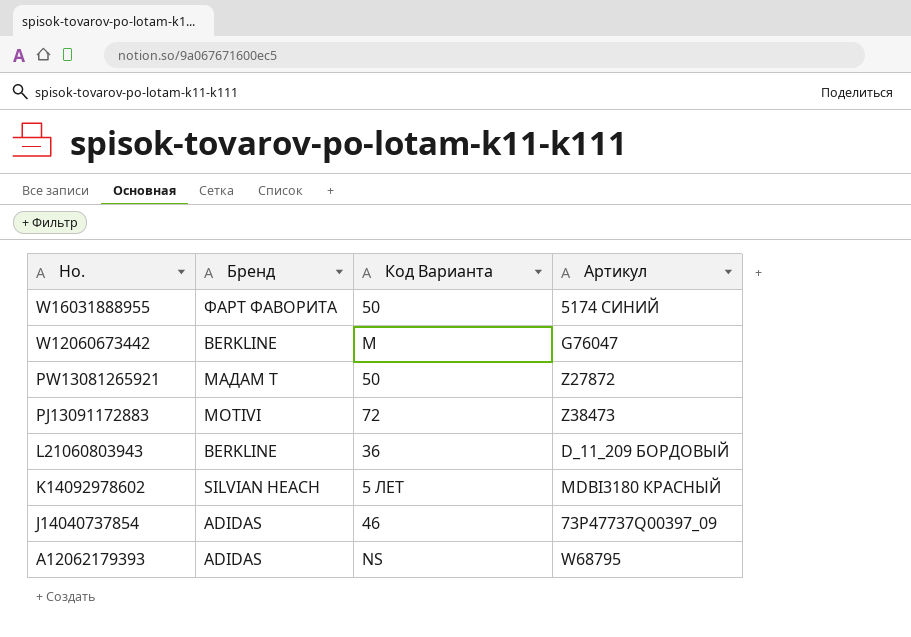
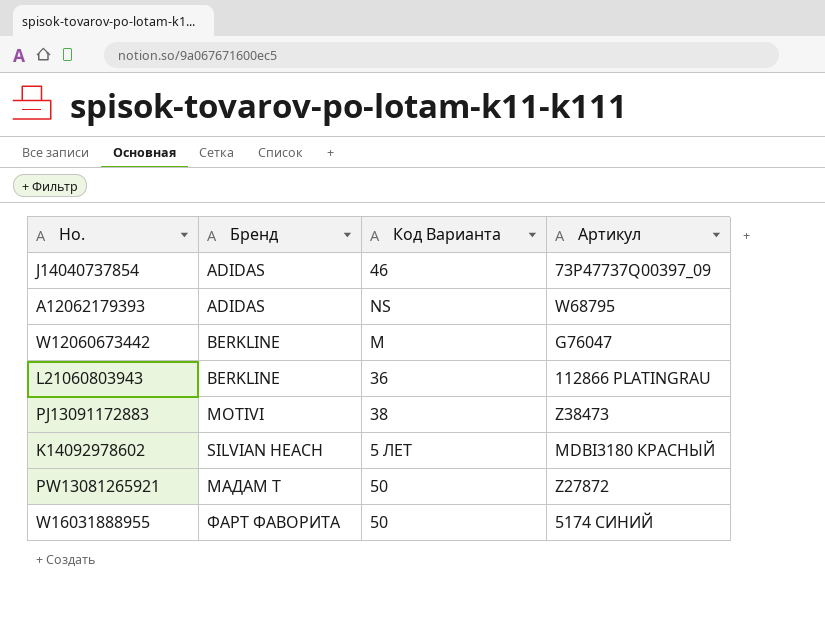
row order: Но. descending -> Бренд ascending
L21060803943 | Артикул: D_11_209 БОРДОВЫЙ -> 112866 PLATINGRAU
PJ13091172883 | Код Варианта: 72 -> 38

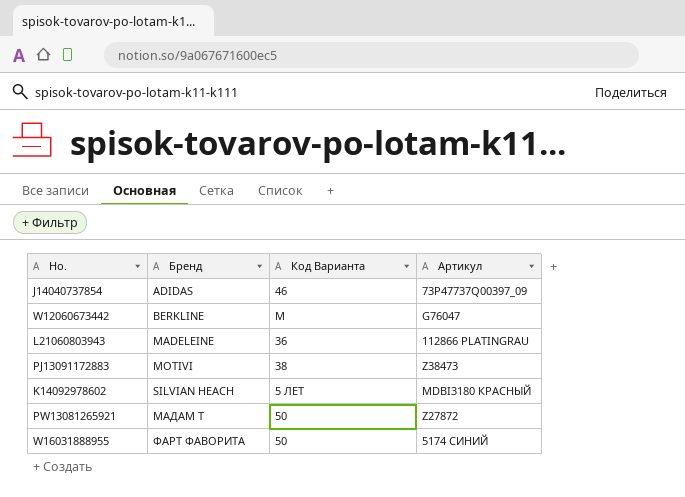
row A12062179393: ADIDAS | NS | W68795 -> none
L21060803943 | Бренд: BERKLINE -> MADELEINE

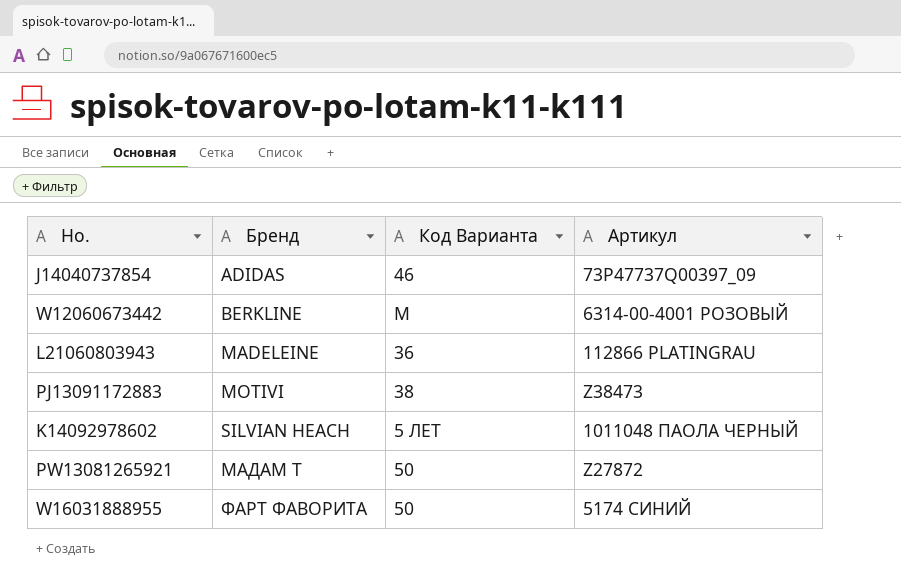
W12060673442 | Артикул: G76047 -> 6314-00-4001 РОЗОВЫЙ
K14092978602 | Артикул: MDBI3180 КРАСНЫЙ -> 1011048 ПАОЛА ЧЕРНЫЙ

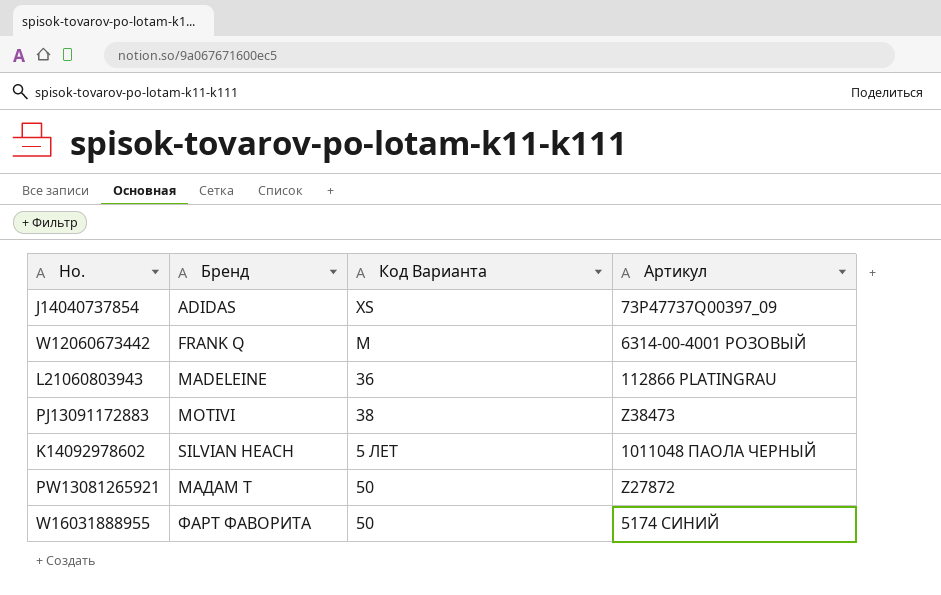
J14040737854 | Код Варианта: 46 -> XS
W12060673442 | Бренд: BERKLINE -> FRANK Q

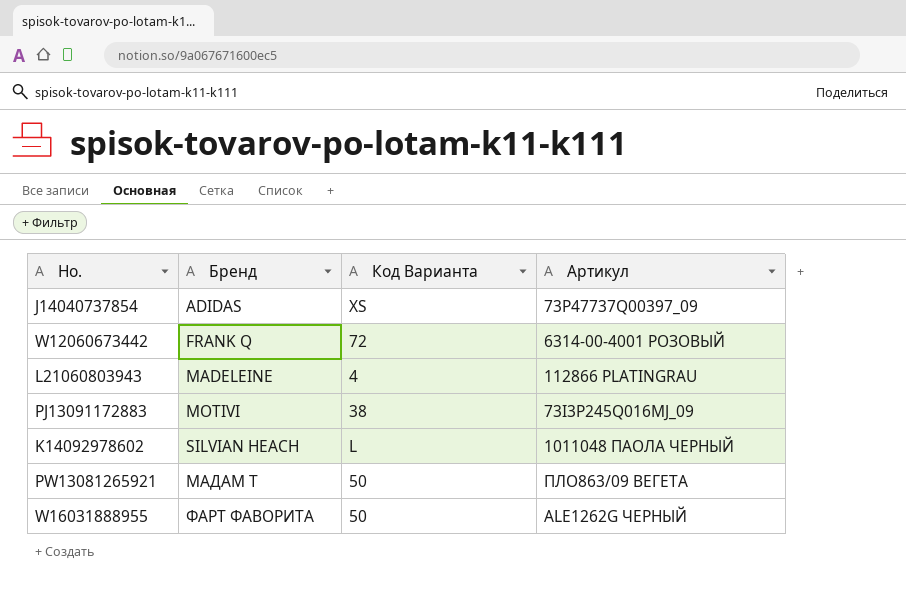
W12060673442 | Код Варианта: M -> 72
L21060803943 | Код Варианта: 36 -> 4
PJ13091172883 | Артикул: Z38473 -> 73I3P245Q016MJ_09
K14092978602 | Код Варианта: 5 ЛЕТ -> L
PW13081265921 | Артикул: Z27872 -> ПЛО863/09 ВЕГЕТА
W16031888955 | Артикул: 5174 СИНИЙ -> ALE1262G ЧЕРНЫЙ

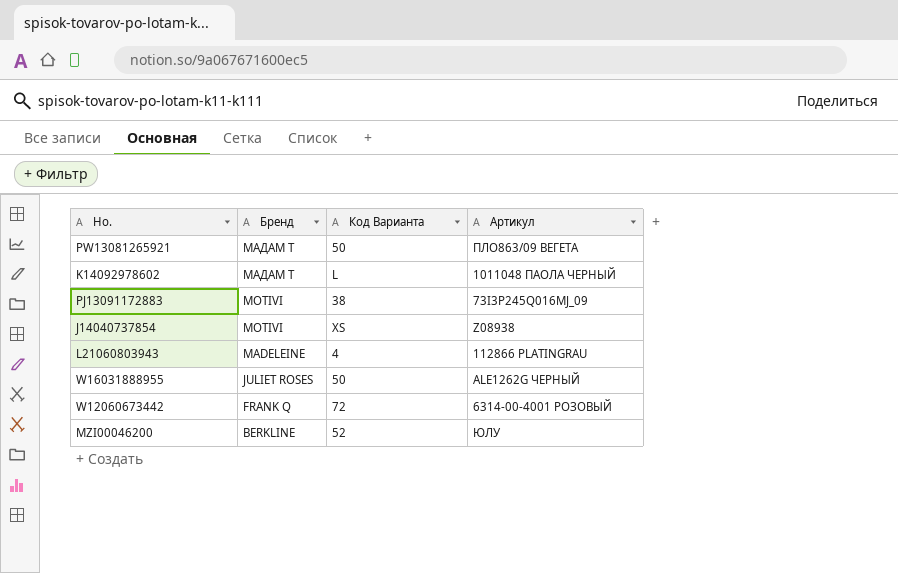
row order: Бренд ascending -> Бренд descending
K14092978602 | Бренд: SILVIAN HEACH -> МАДАМ Т
J14040737854 | Бренд: ADIDAS -> MOTIVI
J14040737854 | Артикул: 73P47737Q00397_09 -> Z08938
W16031888955 | Бренд: ФАРТ ФАВОРИТА -> JULIET ROSES
row MZI00046200: none -> BERKLINE | 52 | ЮЛУ

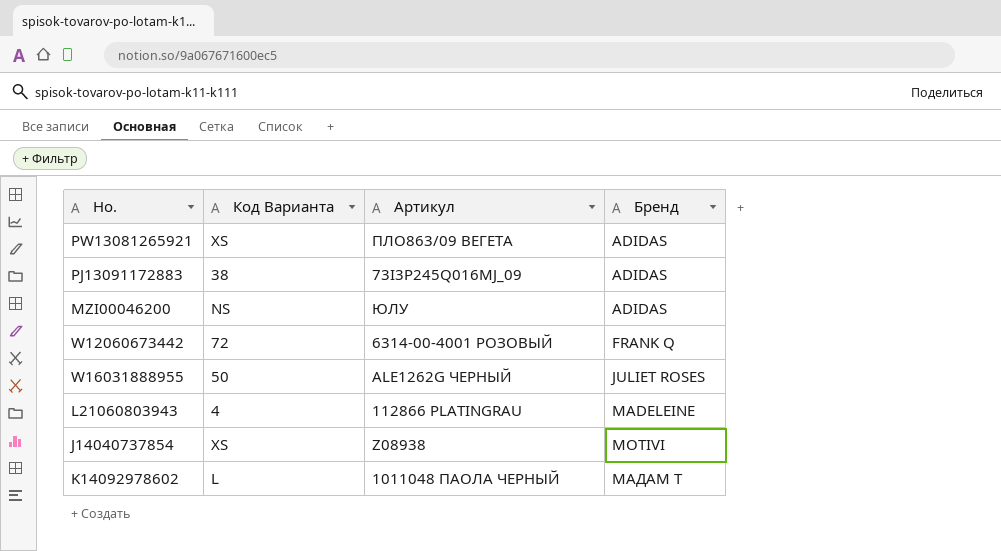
row order: Бренд descending -> Бренд ascending
column Бренд | position: 2 -> 4
PW13081265921 | Код Варианта: 50 -> XS
PW13081265921 | Бренд: МАДАМ Т -> ADIDAS
PJ13091172883 | Бренд: MOTIVI -> ADIDAS
MZI00046200 | Код Варианта: 52 -> NS
MZI00046200 | Бренд: BERKLINE -> ADIDAS

